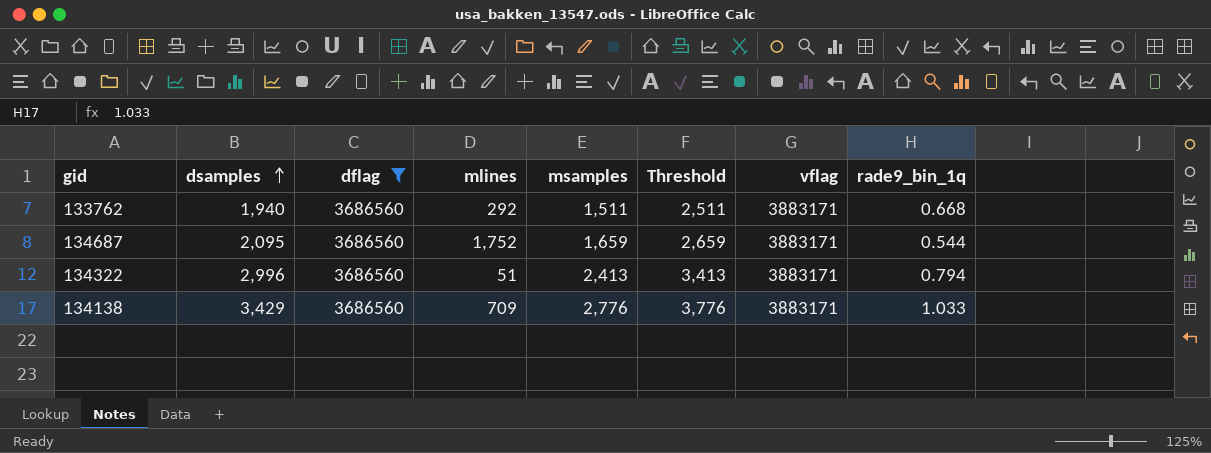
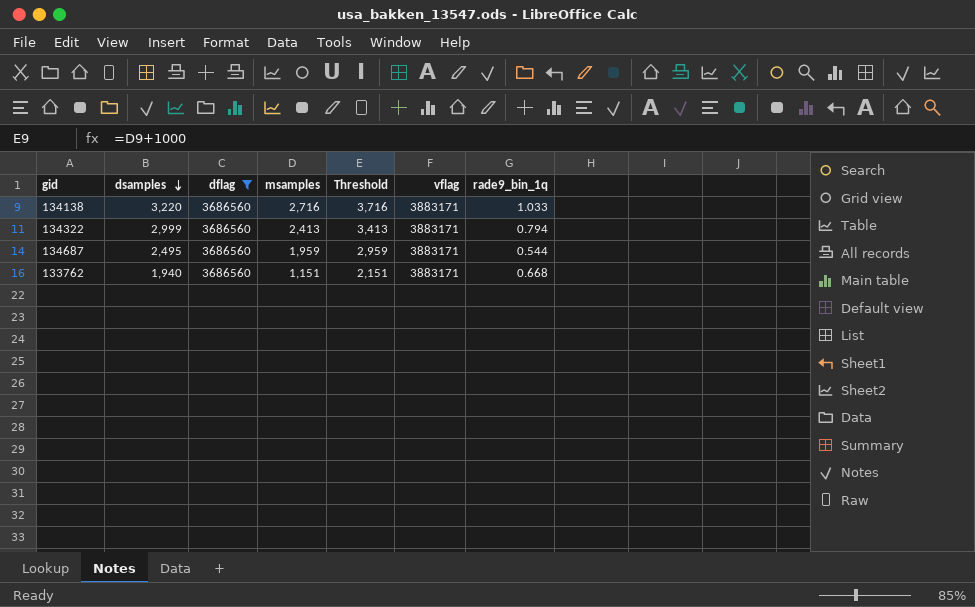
row order: dsamples ascending -> dsamples descending
column mlines | position: 4 -> none
134138 | dsamples: 3,429 -> 3,220
134138 | msamples: 2,776 -> 2,716
134138 | Threshold: 3,776 -> 3,716
134322 | dsamples: 2,996 -> 2,999
134687 | dsamples: 2,095 -> 2,495
134687 | msamples: 1,659 -> 1,959
134687 | Threshold: 2,659 -> 2,959
133762 | msamples: 1,511 -> 1,151
133762 | Threshold: 2,511 -> 2,151

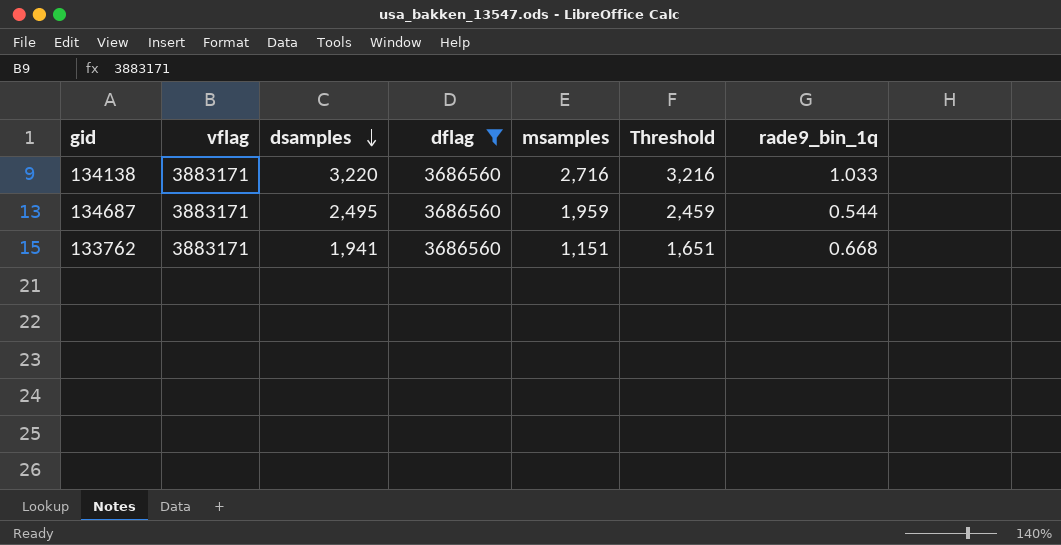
column vflag | position: 6 -> 2
column Threshold | formula: [msamples] + 1000 -> [msamples] + 500
row 134322: 2,999 | 3686560 | 2,413 | 3,413 | 3883171 | 0.794 -> none
133762 | dsamples: 1,940 -> 1,941

